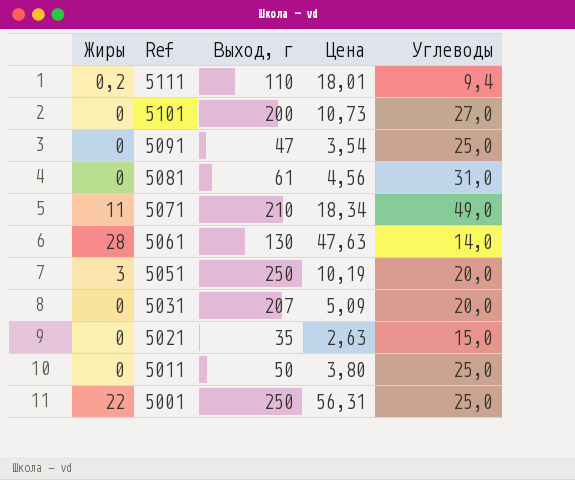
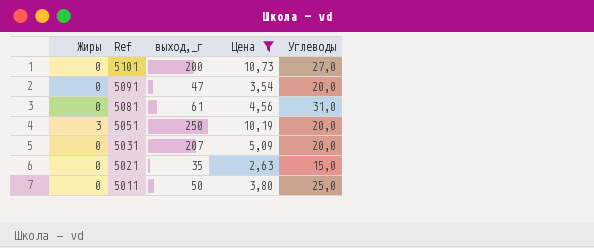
filter: none -> Цена <= 10,73
column name: Выход, г -> выход,_г
5091 | Углеводы: 25,0 -> 20,0

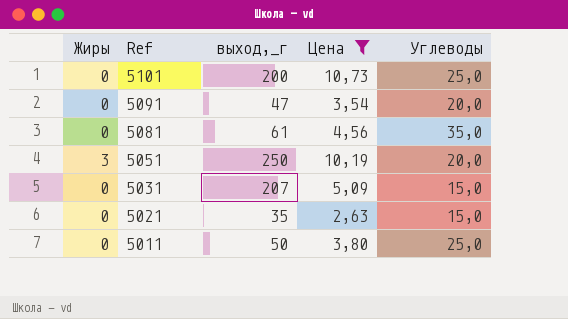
5101 | Углеводы: 27,0 -> 25,0
5081 | Углеводы: 31,0 -> 35,0
5031 | Углеводы: 20,0 -> 15,0

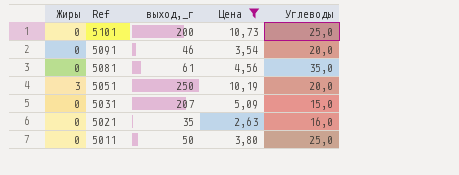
5091 | выход,_г: 47 -> 46
5021 | Углеводы: 15,0 -> 16,0

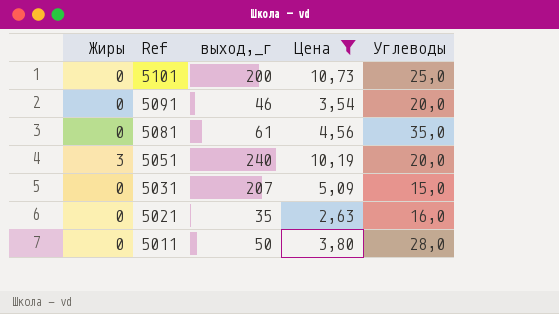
5051 | выход,_г: 250 -> 240
5011 | Углеводы: 25,0 -> 28,0

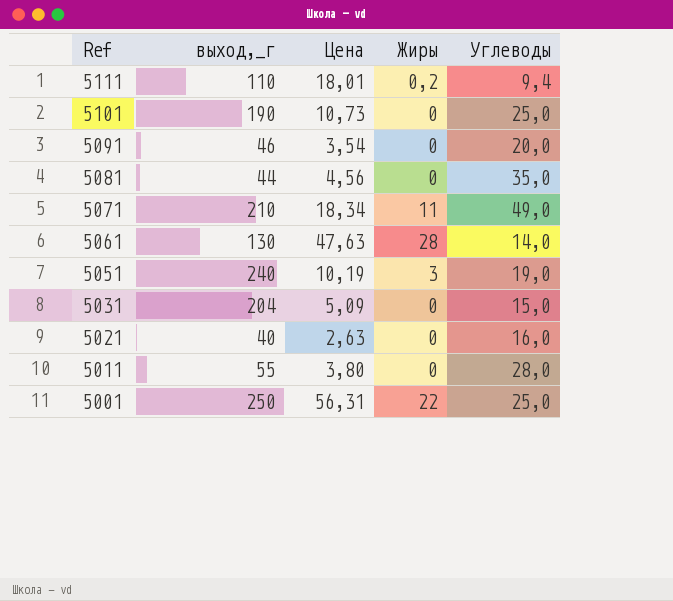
filter: Цена <= 10,73 -> none
column Жиры | position: 1 -> 4
5101 | выход,_г: 200 -> 190
5081 | выход,_г: 61 -> 44
5051 | Углеводы: 20,0 -> 19,0
5031 | выход,_г: 207 -> 204
5021 | выход,_г: 35 -> 40
5011 | выход,_г: 50 -> 55

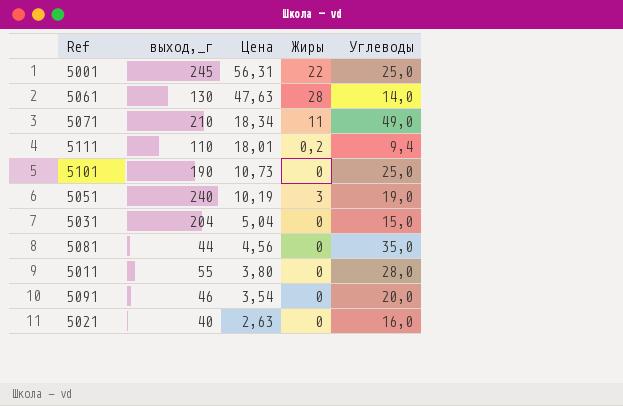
row order: Ref descending -> Цена descending
5001 | выход,_г: 250 -> 245
5031 | Цена: 5,09 -> 5,04

